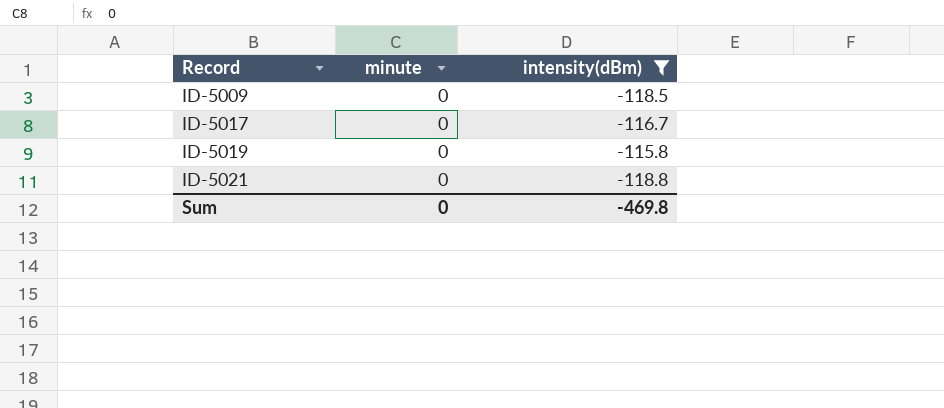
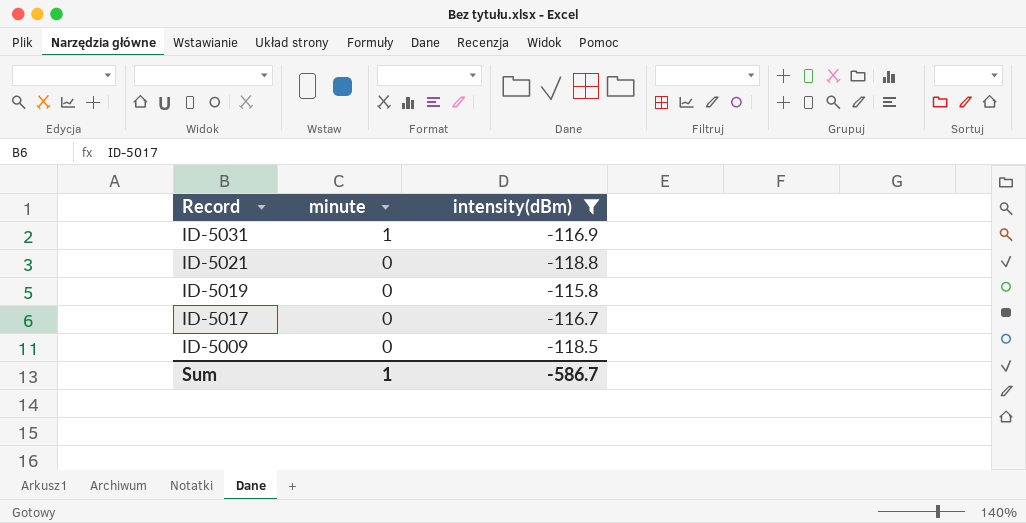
row order: Record ascending -> Record descending
row ID-5031: none -> 1 | -116.9
Sum | minute: 0 -> 1
Sum | intensity(dBm): -469.8 -> -586.7

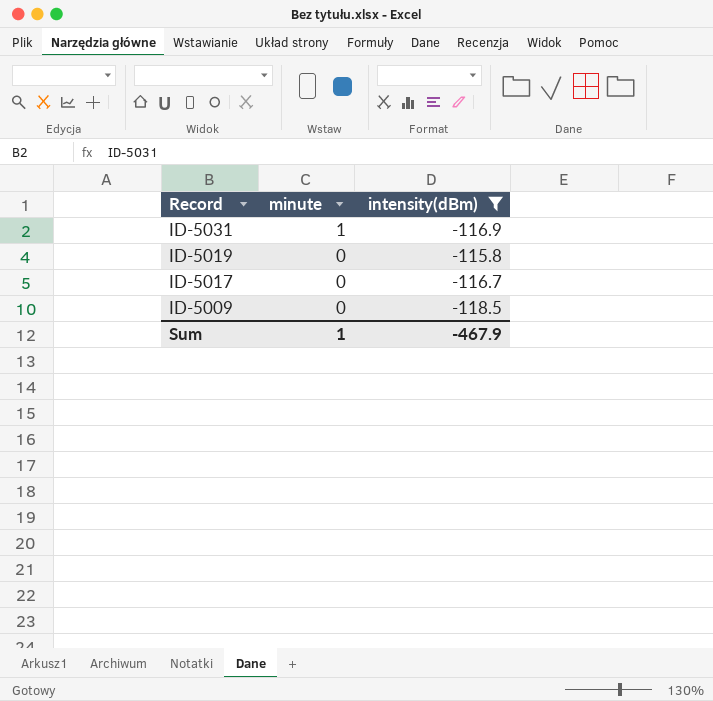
row ID-5021: 0 | -118.8 -> none
Sum | intensity(dBm): -586.7 -> -467.9

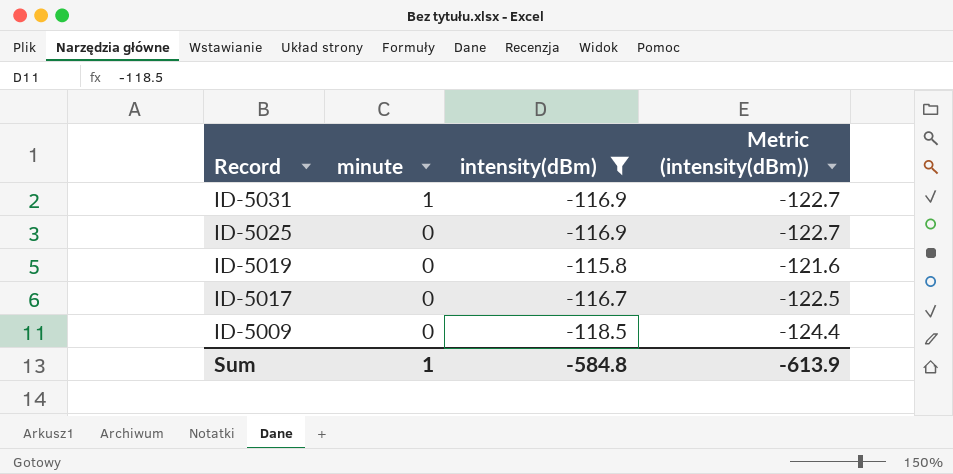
column Metric (intensity(dBm)) | formula: none -> [intensity(dBm)] * 1.05
row ID-5025: none -> 0 | -116.9 | -122.7
Sum | intensity(dBm): -467.9 -> -584.8

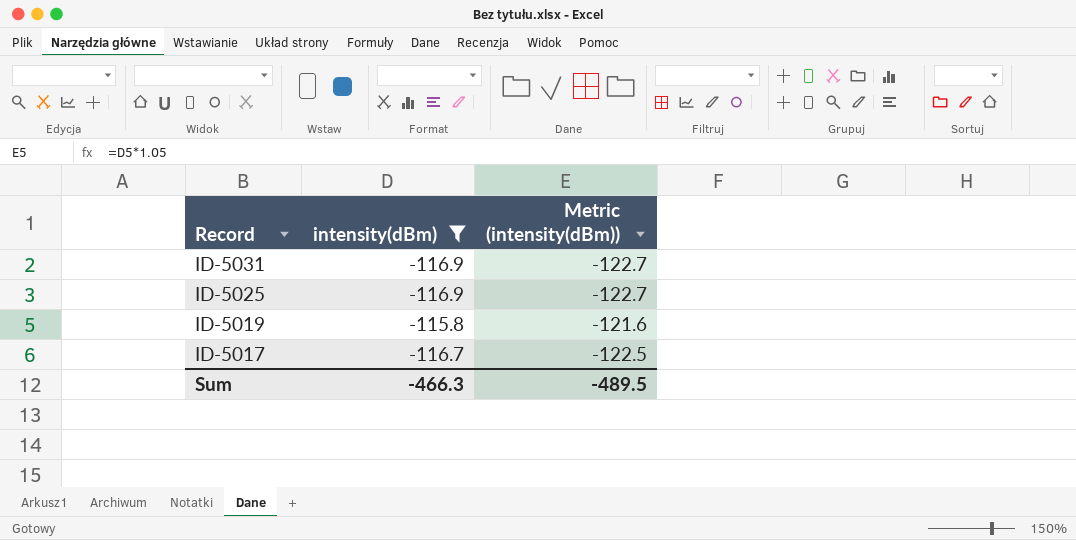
column minute | position: 2 -> none
row ID-5009: 0 | -118.5 | -124.4 -> none
Sum | intensity(dBm): -584.8 -> -466.3
Sum | Metric (intensity(dBm)): -613.9 -> -489.5

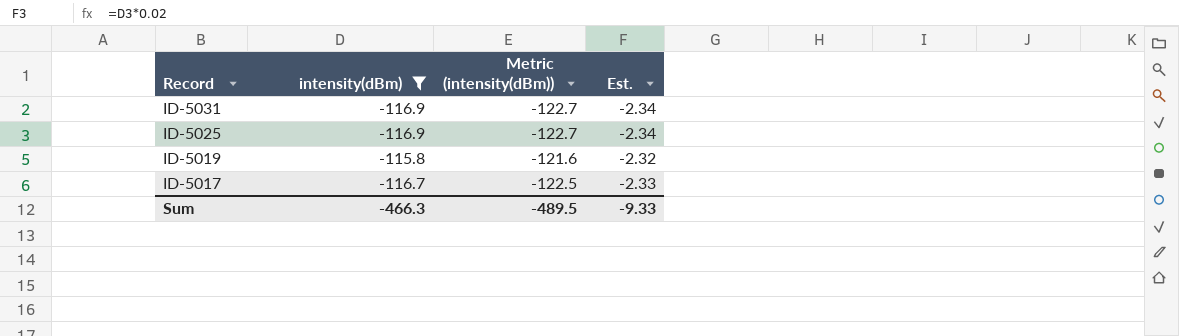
column Est. | formula: none -> [intensity(dBm)] * 0.02

